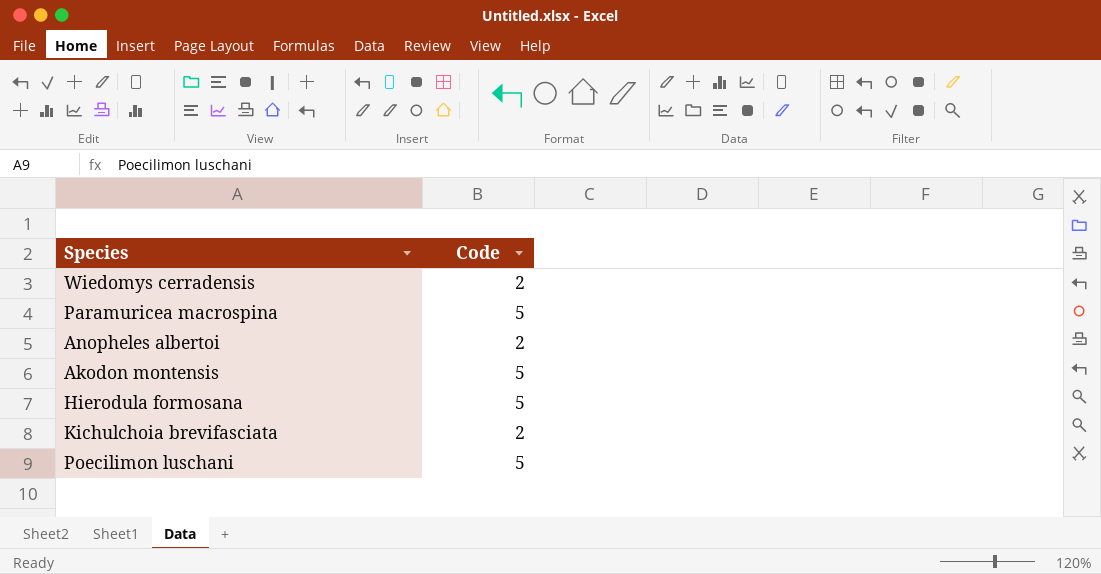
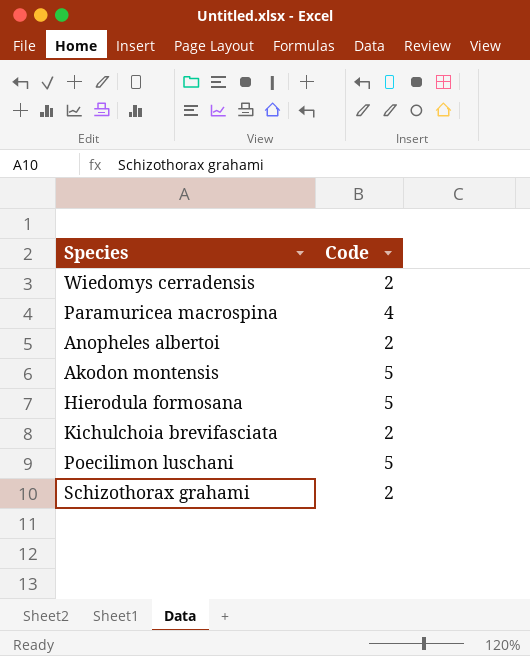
Paramuricea macrospina | Code: 5 -> 4
row Schizothorax grahami: none -> 2

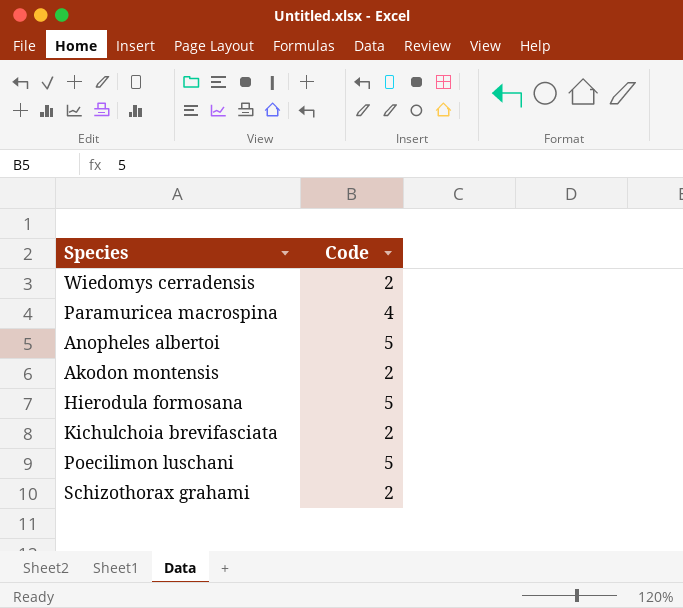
Anopheles albertoi | Code: 2 -> 5
Akodon montensis | Code: 5 -> 2

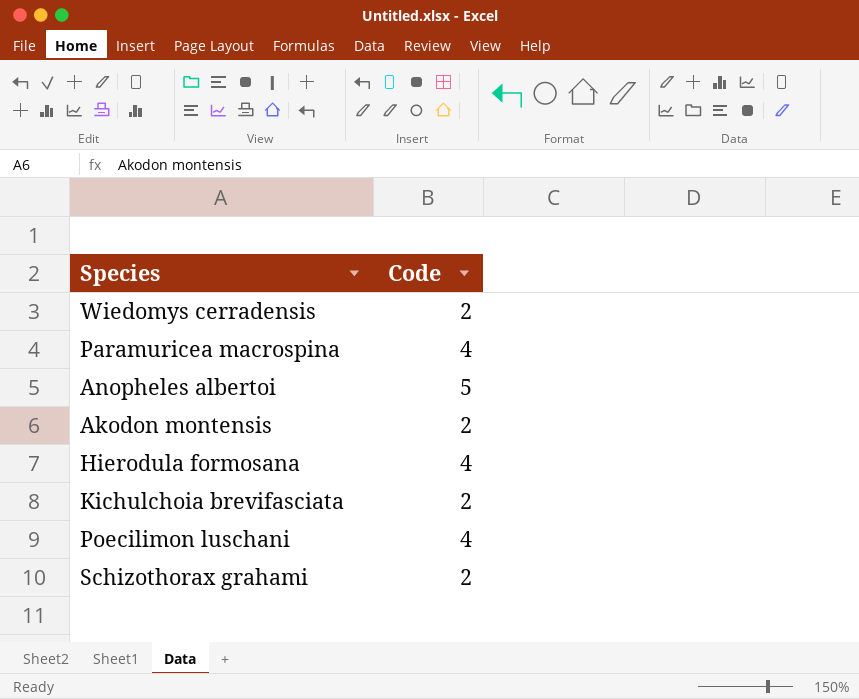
Hierodula formosana | Code: 5 -> 4
Poecilimon luschani | Code: 5 -> 4

